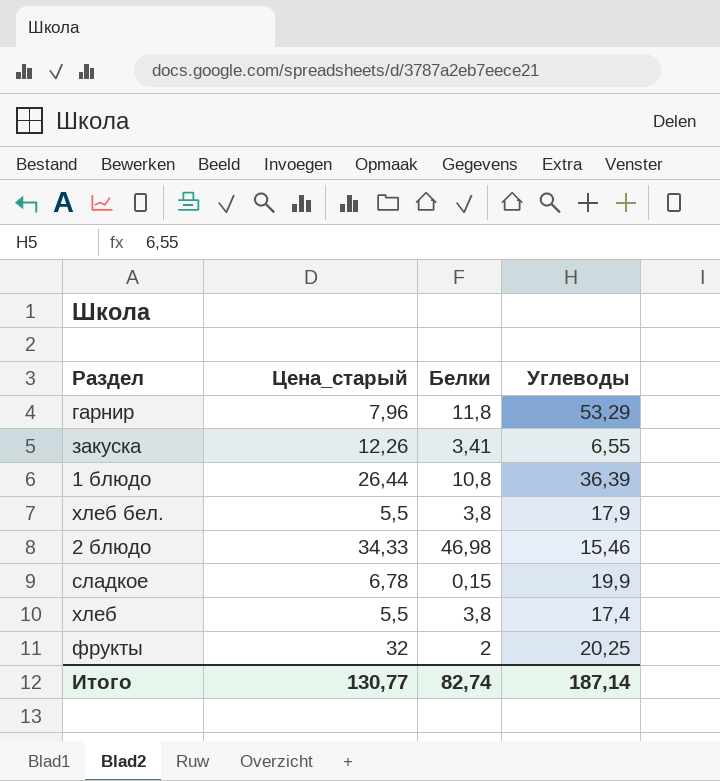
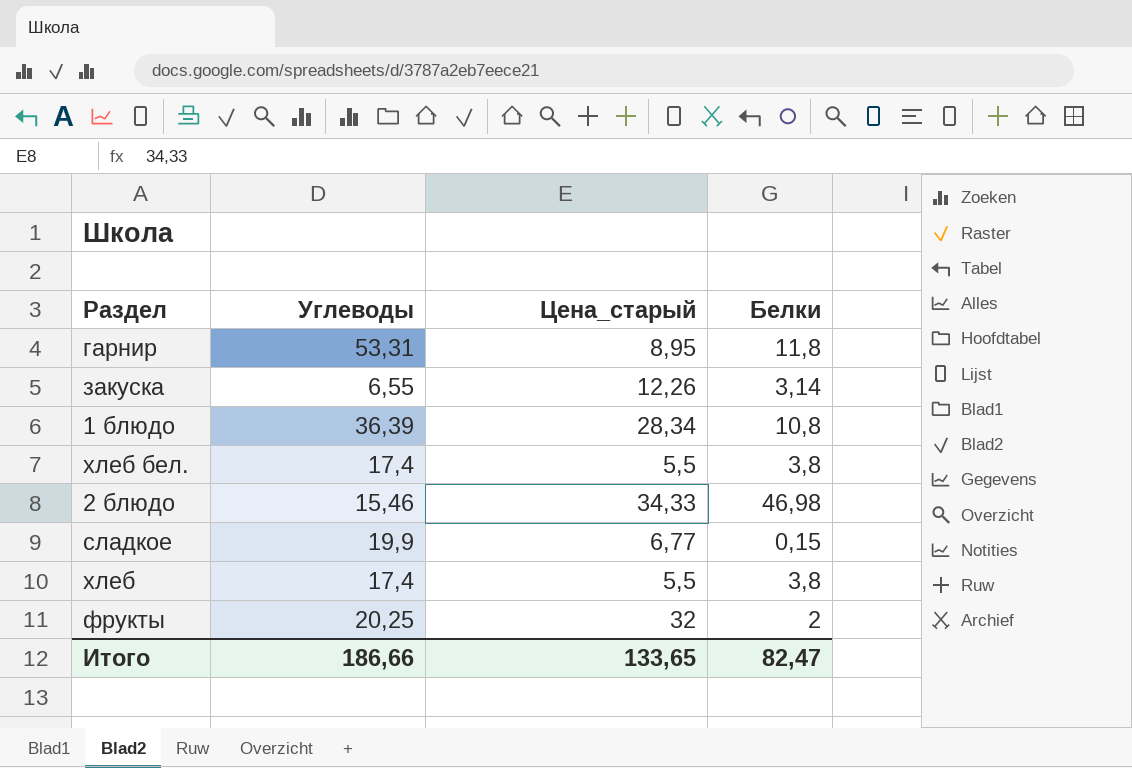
column Углеводы | position: 4 -> 2
гарнир | Углеводы: 53,29 -> 53,31
гарнир | Цена_старый: 7,96 -> 8,95
закуска | Белки: 3,41 -> 3,14
1 блюдо | Цена_старый: 26,44 -> 28,34
хлеб бел. | Углеводы: 17,9 -> 17,4
сладкое | Цена_старый: 6,78 -> 6,77
Итого | Углеводы: 187,14 -> 186,66
Итого | Цена_старый: 130,77 -> 133,65
Итого | Белки: 82,74 -> 82,47

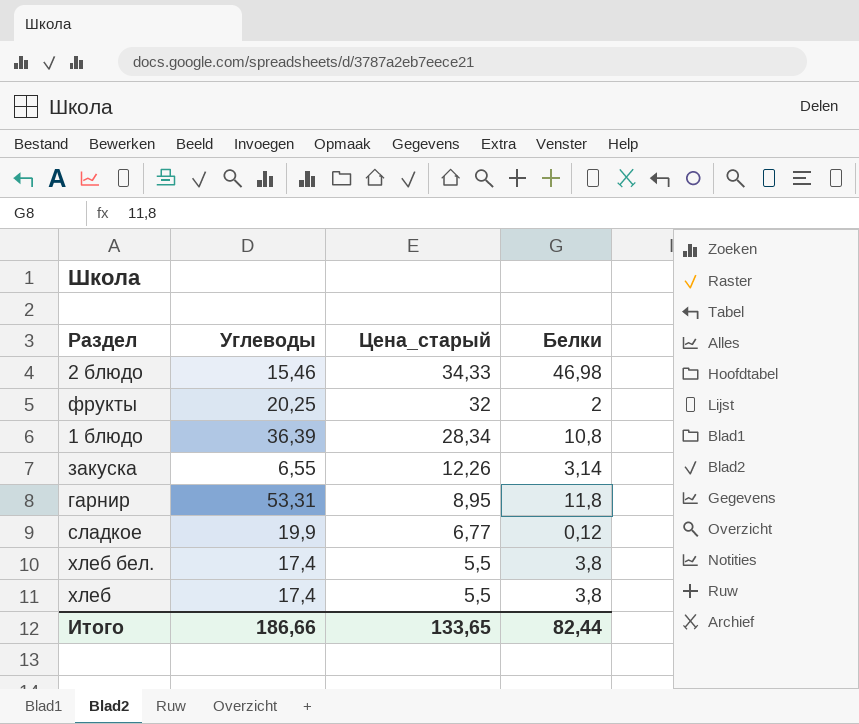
row order: none -> Цена_старый descending
сладкое | Белки: 0,15 -> 0,12
Итого | Белки: 82,47 -> 82,44

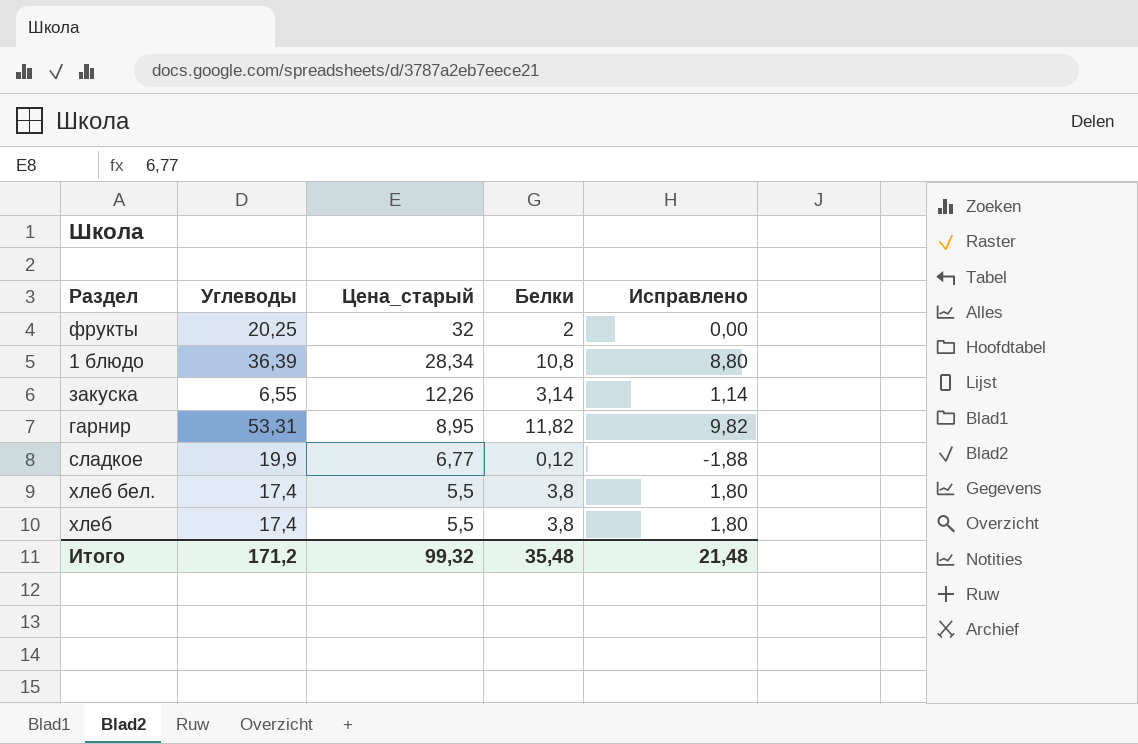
column Исправлено | formula: none -> [Белки] - 2
row 2 блюдо: 15,46 | 34,33 | 46,98 -> none
гарнир | Белки: 11,8 -> 11,82
Итого | Углеводы: 186,66 -> 171,2
Итого | Цена_старый: 133,65 -> 99,32
Итого | Белки: 82,44 -> 35,48

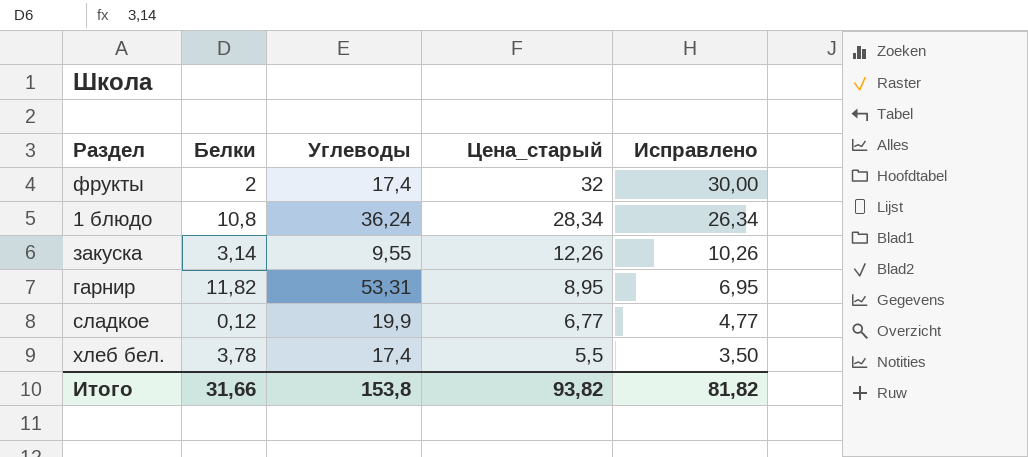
column Белки | position: 4 -> 2
column Исправлено | formula: [Белки] - 2 -> [Цена_старый] - 2
row хлеб: 17,4 | 5,5 | 3,8 | 1,80 -> none
фрукты | Углеводы: 20,25 -> 17,4
1 блюдо | Углеводы: 36,39 -> 36,24
закуска | Углеводы: 6,55 -> 9,55
хлеб бел. | Белки: 3,8 -> 3,78
Итого | Белки: 35,48 -> 31,66
Итого | Углеводы: 171,2 -> 153,8
Итого | Цена_старый: 99,32 -> 93,82
Итого | Исправлено: 21,48 -> 81,82

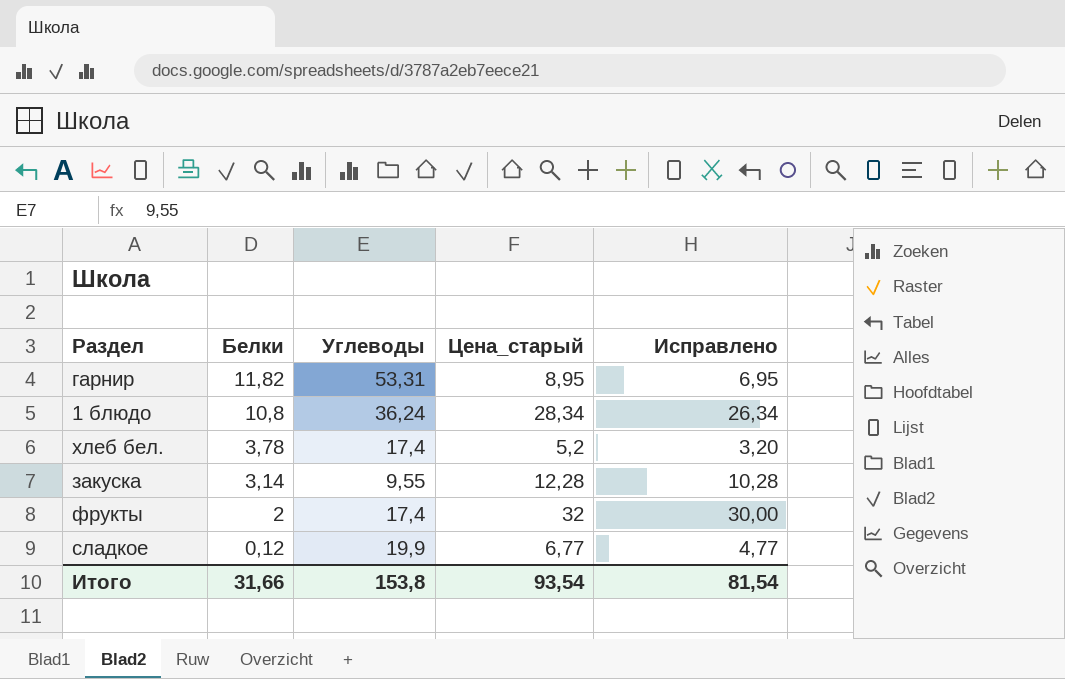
row order: Цена_старый descending -> Белки descending
хлеб бел. | Цена_старый: 5,5 -> 5,2
хлеб бел. | Исправлено: 3,50 -> 3,20
закуска | Цена_старый: 12,26 -> 12,28
закуска | Исправлено: 10,26 -> 10,28
Итого | Цена_старый: 93,82 -> 93,54
Итого | Исправлено: 81,82 -> 81,54

